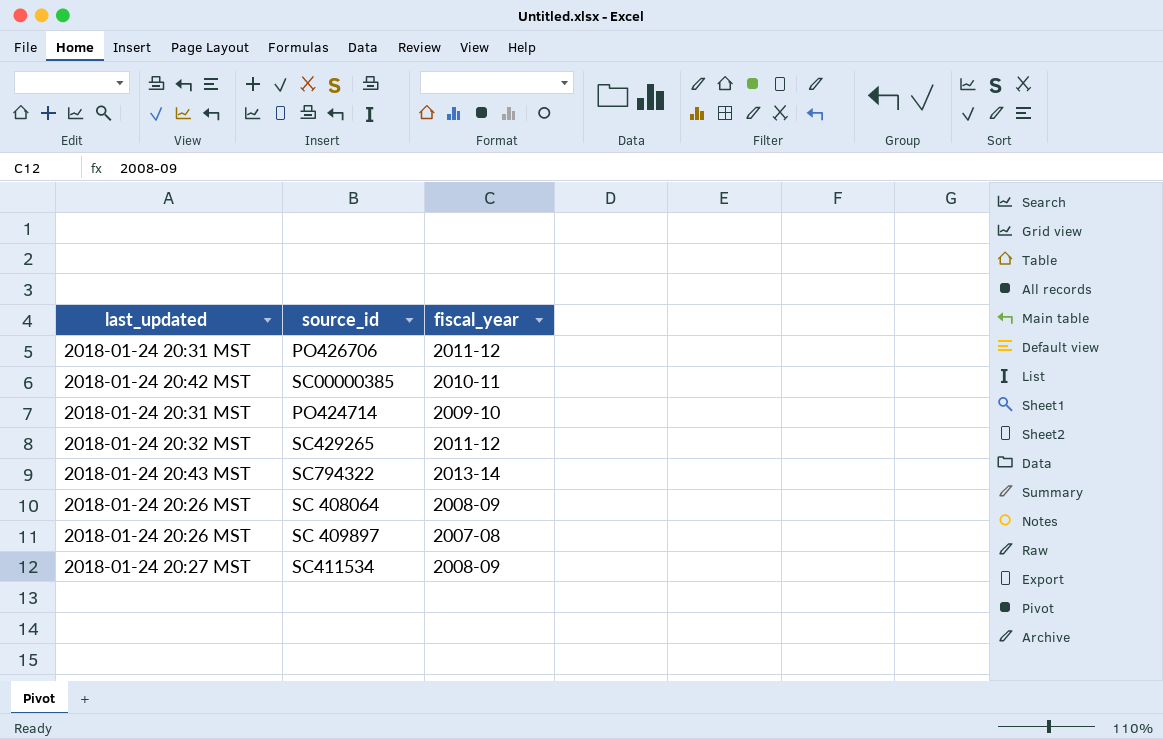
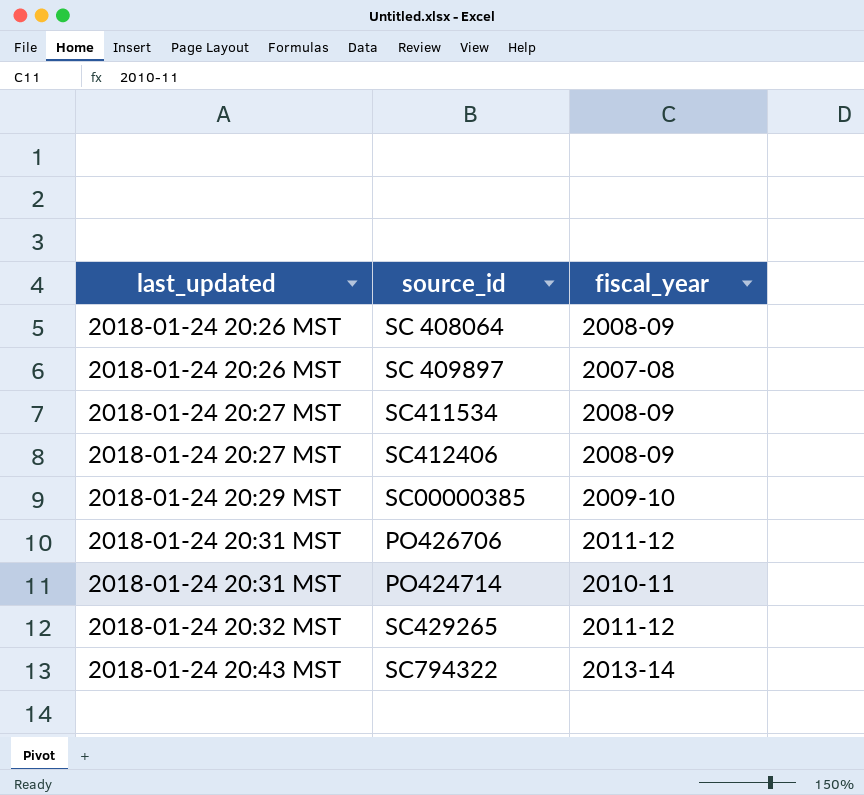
row order: none -> last_updated ascending
row SC412406: none -> 2018-01-24 20:27 MST | 2008-09
SC00000385 | last_updated: 2018-01-24 20:42 MST -> 2018-01-24 20:29 MST
SC00000385 | fiscal_year: 2010-11 -> 2009-10
PO424714 | fiscal_year: 2009-10 -> 2010-11

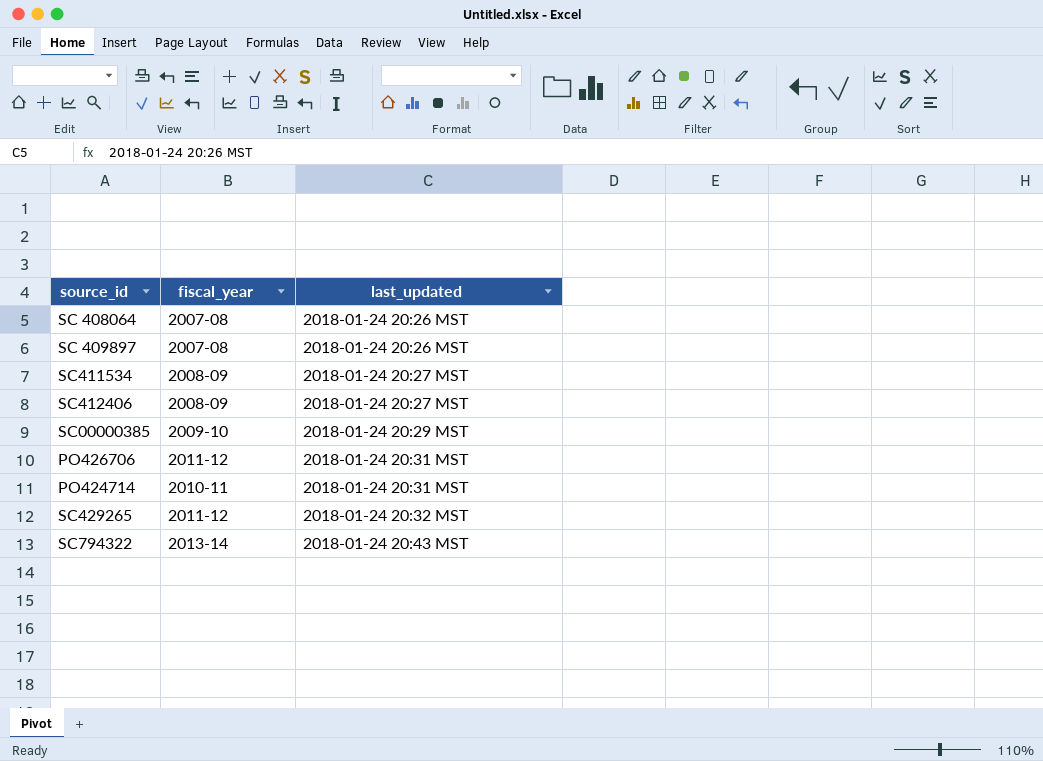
column last_updated | position: 1 -> 3
SC 408064 | fiscal_year: 2008-09 -> 2007-08

